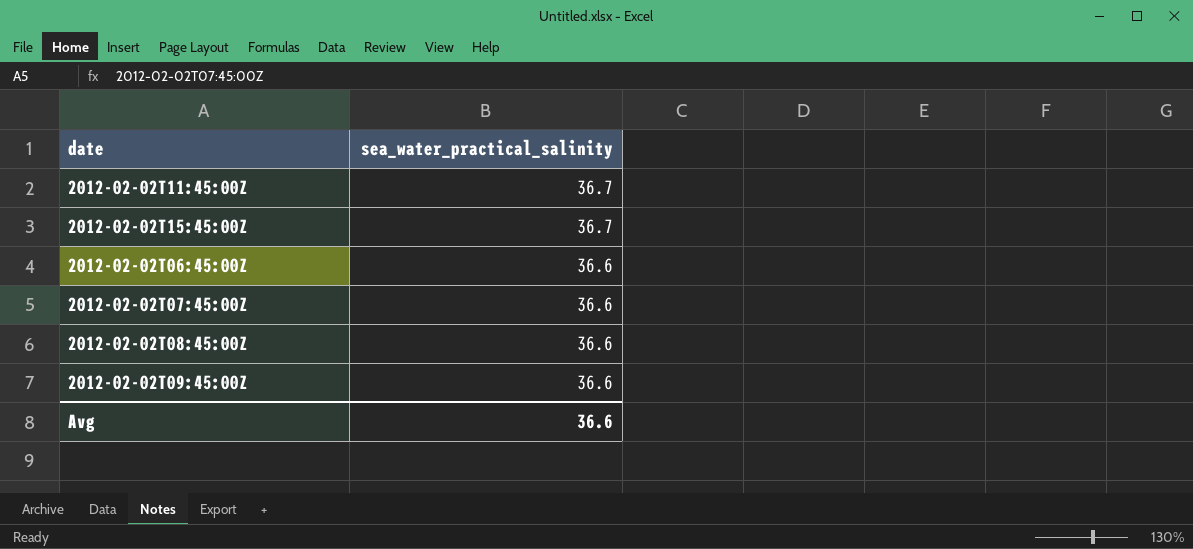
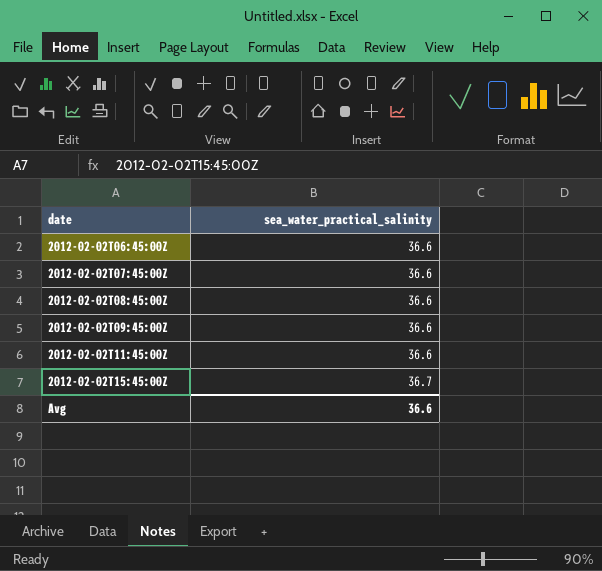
row order: sea_water_practical_salinity descending -> date ascending
2012-02-02T11:45:00Z | sea_water_practical_salinity: 36.7 -> 36.6

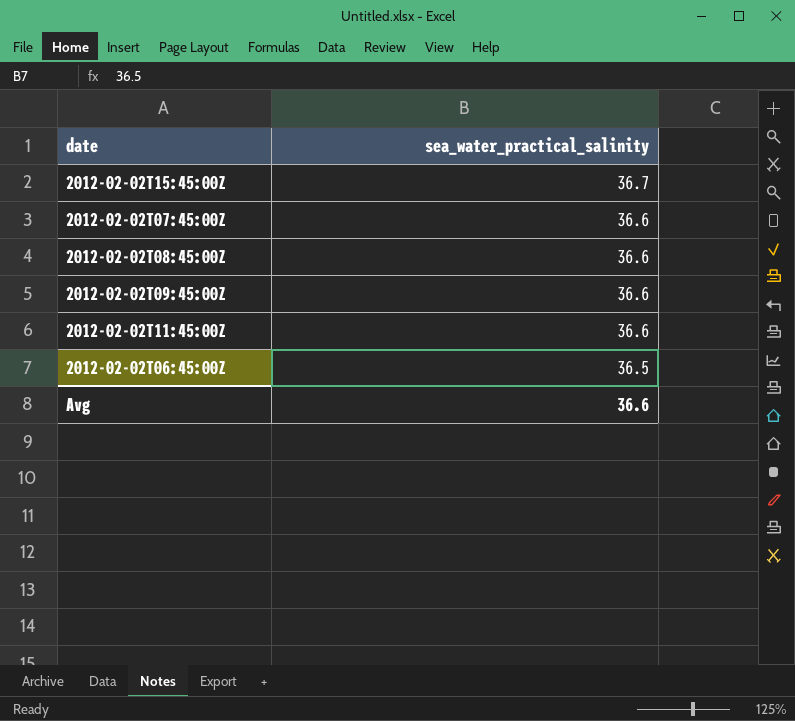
row order: date ascending -> sea_water_practical_salinity descending
2012-02-02T06:45:00Z | sea_water_practical_salinity: 36.6 -> 36.5

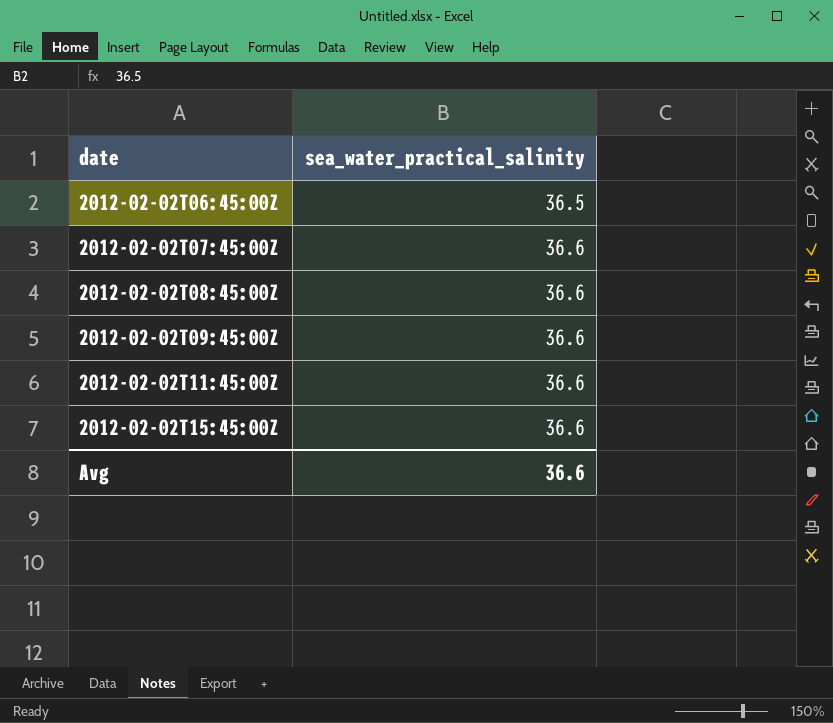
row order: sea_water_practical_salinity descending -> date ascending
2012-02-02T15:45:00Z | sea_water_practical_salinity: 36.7 -> 36.6

